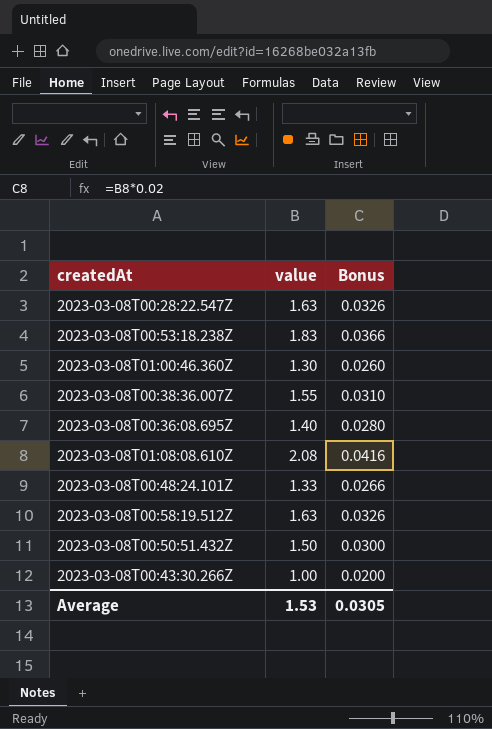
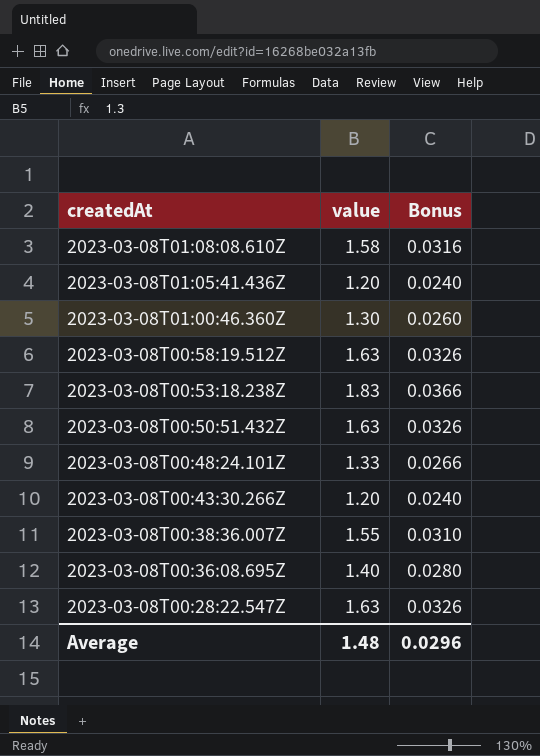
row order: none -> createdAt descending
2023-03-08T01:08:08.610Z | value: 2.08 -> 1.58
2023-03-08T01:08:08.610Z | Bonus: 0.0416 -> 0.0316
row 2023-03-08T01:05:41.436Z: none -> 1.20 | 0.0240
2023-03-08T00:50:51.432Z | value: 1.50 -> 1.63
2023-03-08T00:50:51.432Z | Bonus: 0.0300 -> 0.0326
2023-03-08T00:43:30.266Z | value: 1.00 -> 1.20
2023-03-08T00:43:30.266Z | Bonus: 0.0200 -> 0.0240
Average | value: 1.53 -> 1.48
Average | Bonus: 0.0305 -> 0.0296

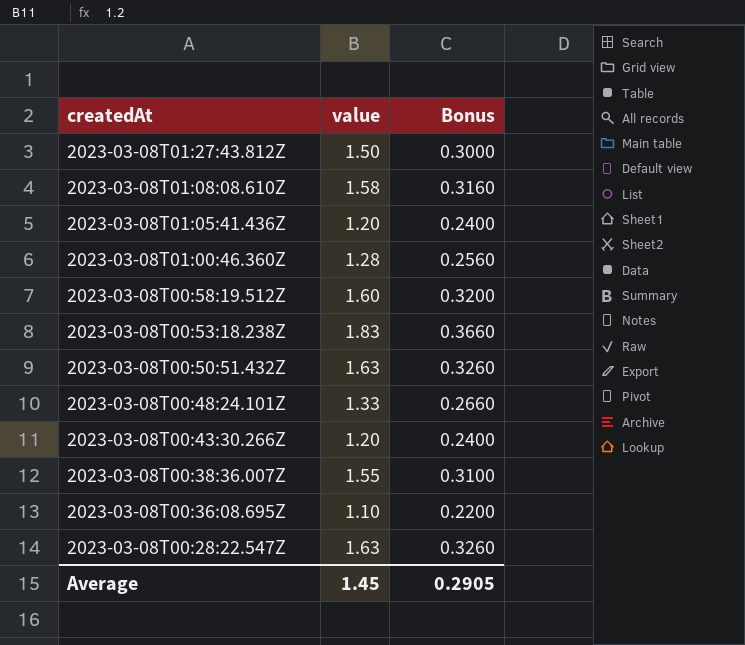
column Bonus | formula: [value] * 0.02 -> [value] * 0.2
row 2023-03-08T01:27:43.812Z: none -> 1.50 | 0.3000
2023-03-08T01:00:46.360Z | value: 1.30 -> 1.28
2023-03-08T00:58:19.512Z | value: 1.63 -> 1.60
2023-03-08T00:36:08.695Z | value: 1.40 -> 1.10
Average | value: 1.48 -> 1.45
Average | Bonus: 0.0296 -> 0.2905

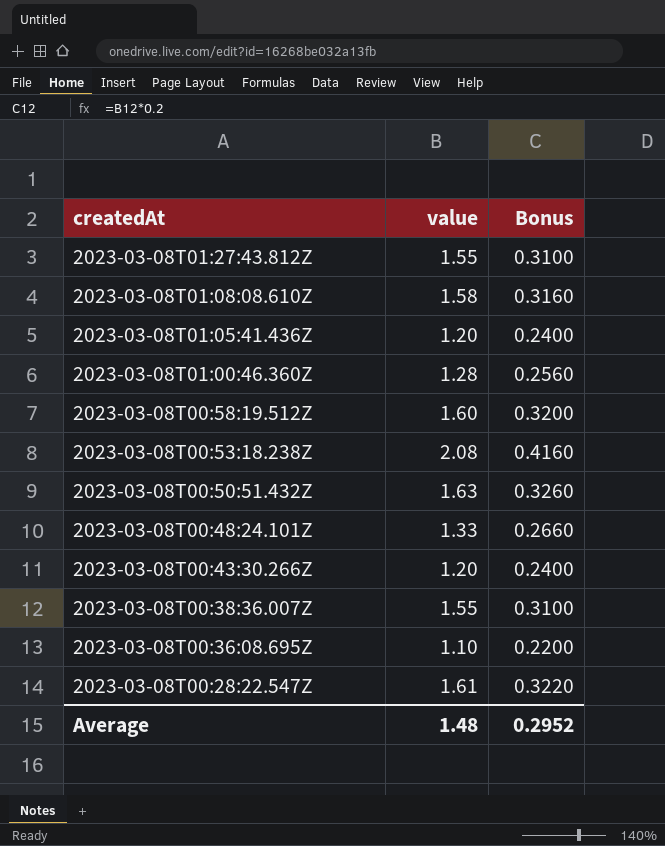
2023-03-08T01:27:43.812Z | value: 1.50 -> 1.55
2023-03-08T01:27:43.812Z | Bonus: 0.3000 -> 0.3100
2023-03-08T00:53:18.238Z | value: 1.83 -> 2.08
2023-03-08T00:53:18.238Z | Bonus: 0.3660 -> 0.4160
2023-03-08T00:28:22.547Z | value: 1.63 -> 1.61
2023-03-08T00:28:22.547Z | Bonus: 0.3260 -> 0.3220
Average | value: 1.45 -> 1.48
Average | Bonus: 0.2905 -> 0.2952

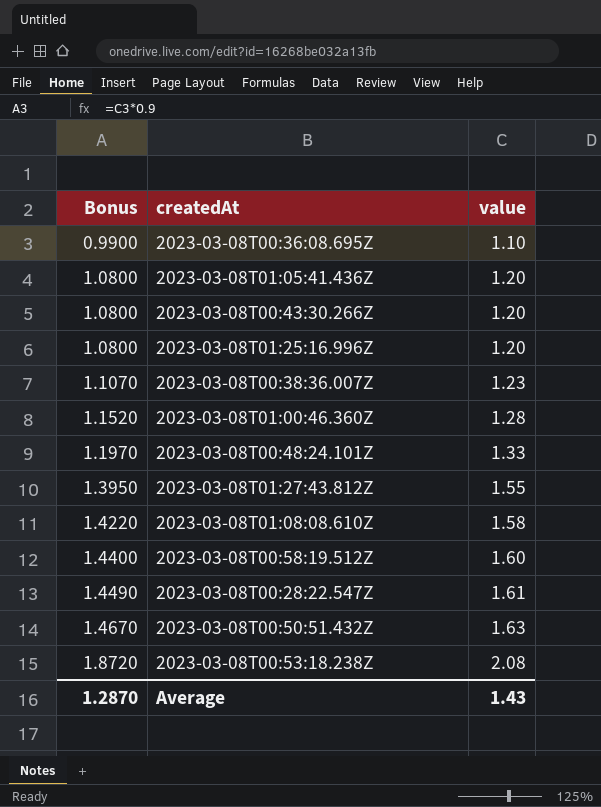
row order: createdAt descending -> Bonus ascending
column Bonus | formula: [value] * 0.2 -> [value] * 0.9
column Bonus | position: 3 -> 1
row 2023-03-08T01:25:16.996Z: none -> 1.0800 | 1.20
2023-03-08T00:38:36.007Z | value: 1.55 -> 1.23
Average | Bonus: 0.2952 -> 1.2870
Average | value: 1.48 -> 1.43

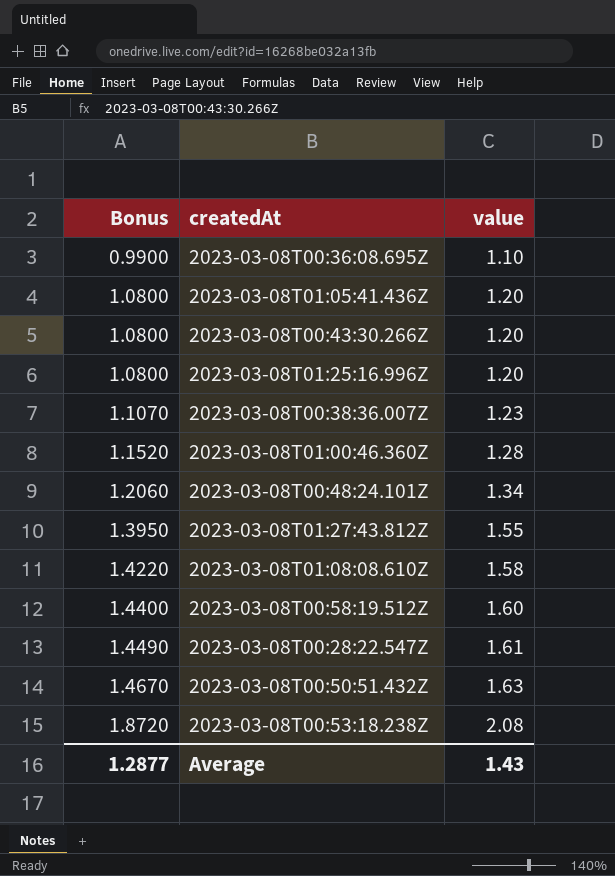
2023-03-08T00:48:24.101Z | Bonus: 1.1970 -> 1.2060
2023-03-08T00:48:24.101Z | value: 1.33 -> 1.34
Average | Bonus: 1.2870 -> 1.2877

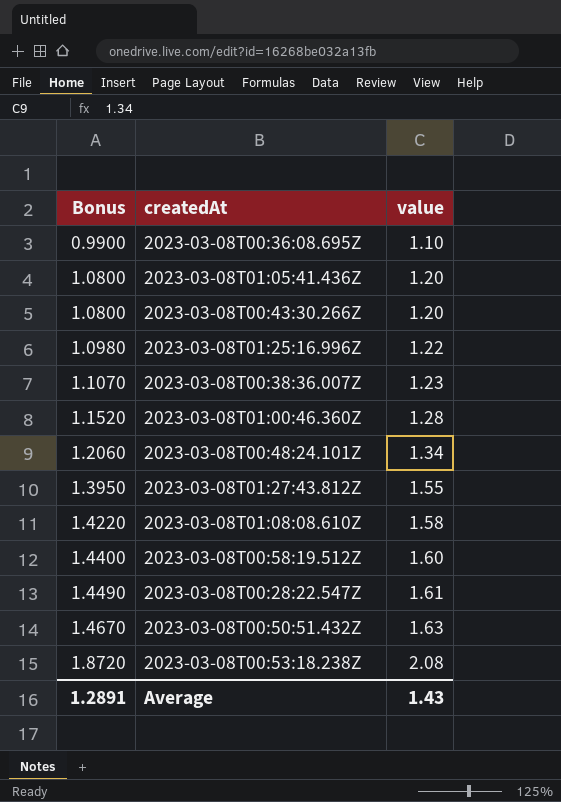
2023-03-08T01:25:16.996Z | Bonus: 1.0800 -> 1.0980
2023-03-08T01:25:16.996Z | value: 1.20 -> 1.22
Average | Bonus: 1.2877 -> 1.2891

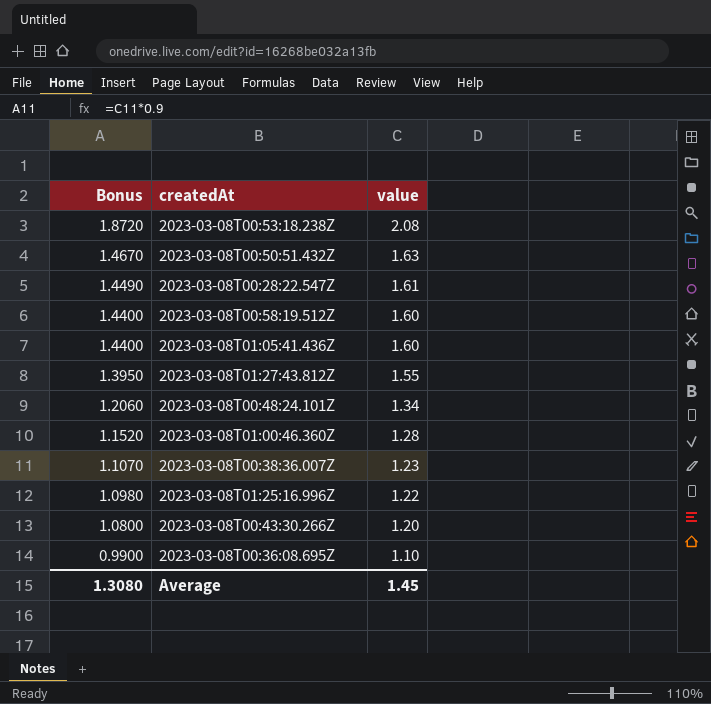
row order: Bonus ascending -> Bonus descending
row 2023-03-08T01:08:08.610Z: 1.4220 | 1.58 -> none
2023-03-08T01:05:41.436Z | Bonus: 1.0800 -> 1.4400
2023-03-08T01:05:41.436Z | value: 1.20 -> 1.60
Average | Bonus: 1.2891 -> 1.3080
Average | value: 1.43 -> 1.45

